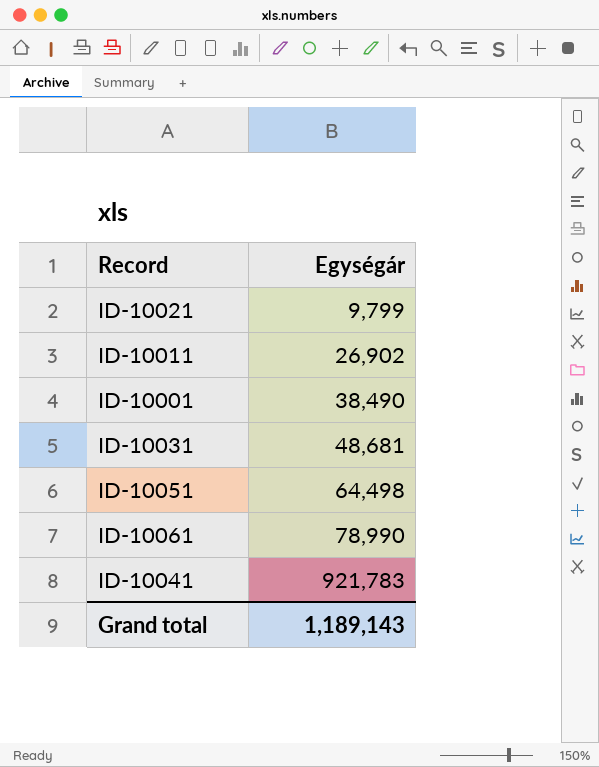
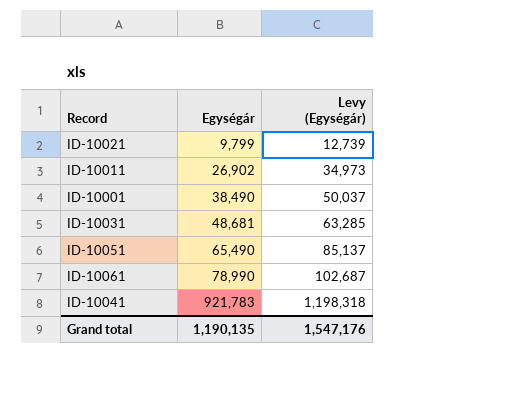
column Levy (Egységár) | formula: none -> [Egységár] * 1.3
ID-10051 | Egységár: 64,498 -> 65,490
Grand total | Egységár: 1,189,143 -> 1,190,135

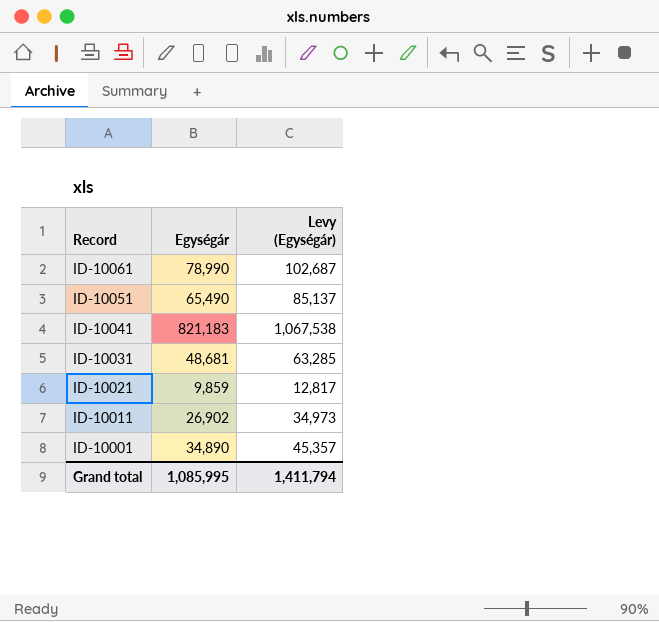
row order: Egységár ascending -> Record descending
ID-10041 | Egységár: 921,783 -> 821,183
ID-10041 | Levy (Egységár): 1,198,318 -> 1,067,538
ID-10021 | Egységár: 9,799 -> 9,859
ID-10021 | Levy (Egységár): 12,739 -> 12,817
ID-10001 | Egységár: 38,490 -> 34,890
ID-10001 | Levy (Egységár): 50,037 -> 45,357
Grand total | Egységár: 1,190,135 -> 1,085,995
Grand total | Levy (Egységár): 1,547,176 -> 1,411,794

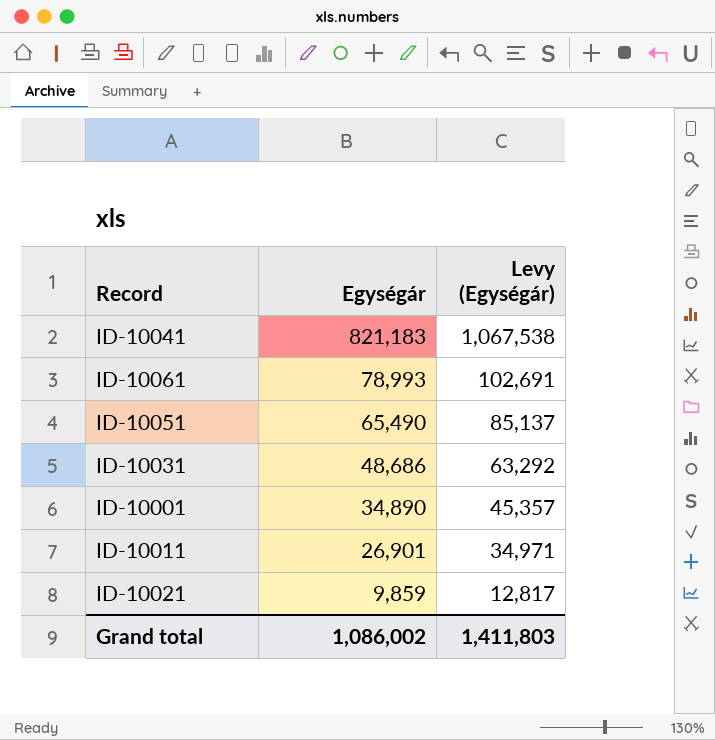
row order: Record descending -> Egységár descending
ID-10061 | Egységár: 78,990 -> 78,993
ID-10061 | Levy (Egységár): 102,687 -> 102,691
ID-10031 | Egységár: 48,681 -> 48,686
ID-10031 | Levy (Egységár): 63,285 -> 63,292
ID-10011 | Egységár: 26,902 -> 26,901
ID-10011 | Levy (Egységár): 34,973 -> 34,971
Grand total | Egységár: 1,085,995 -> 1,086,002
Grand total | Levy (Egységár): 1,411,794 -> 1,411,803

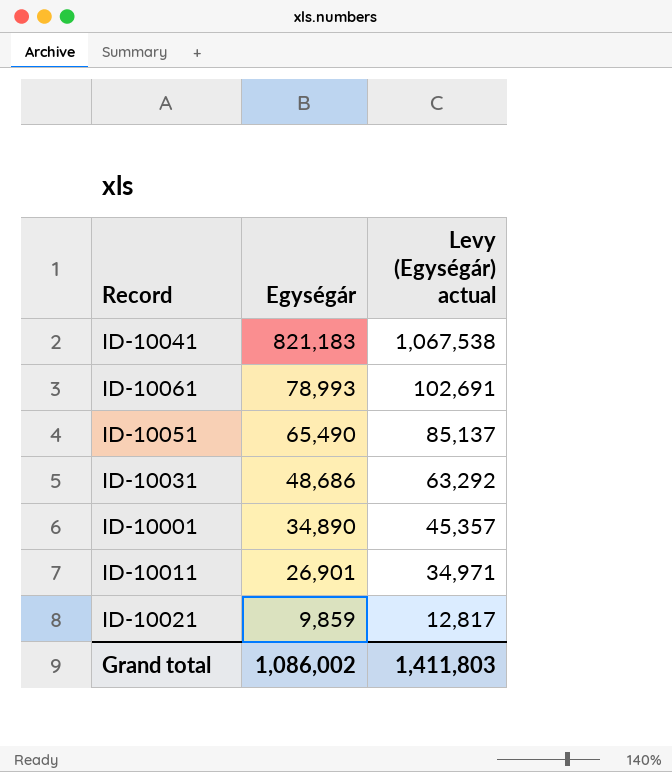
column name: Levy (Egységár) -> Levy (Egységár) actual

